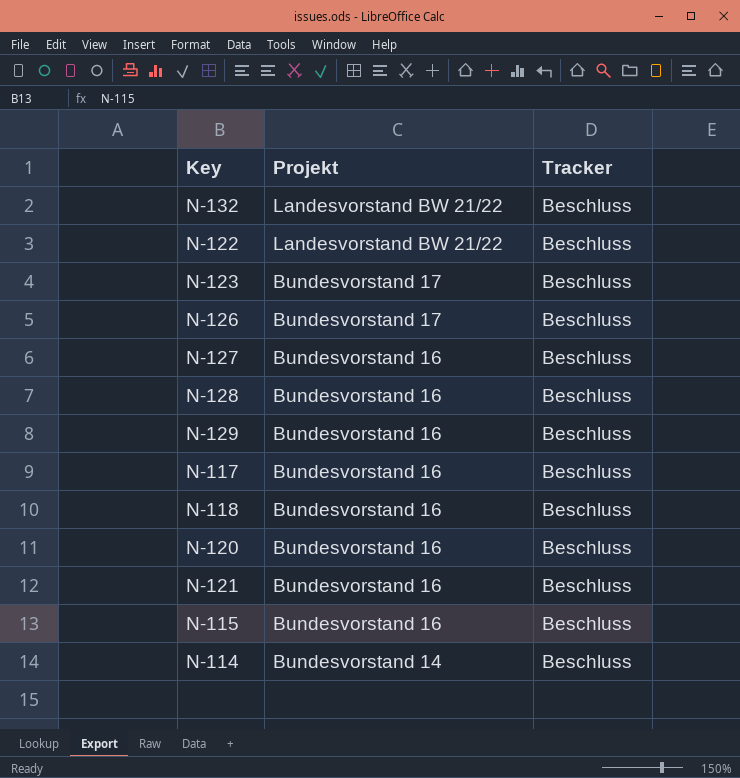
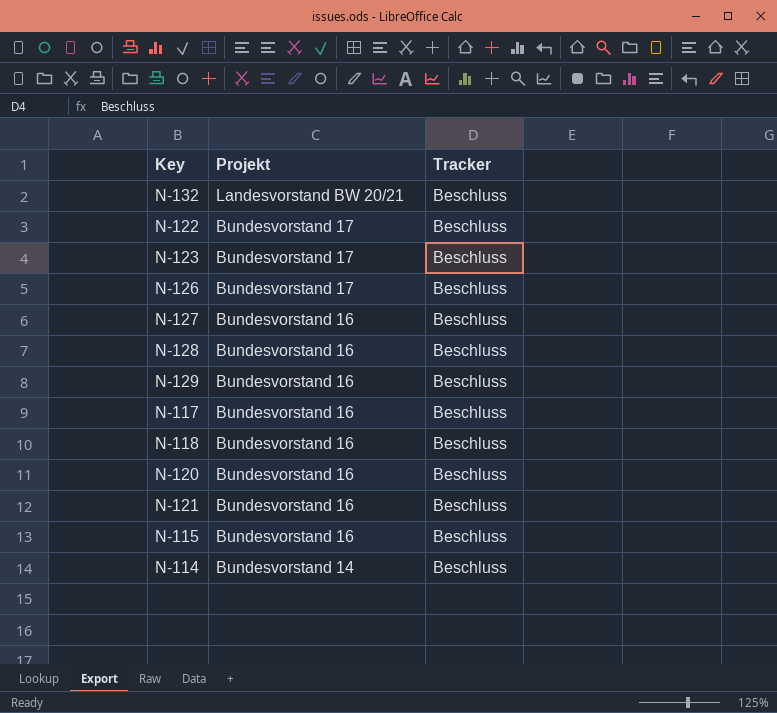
N-132 | Projekt: Landesvorstand BW 21/22 -> Landesvorstand BW 20/21
N-122 | Projekt: Landesvorstand BW 21/22 -> Bundesvorstand 17

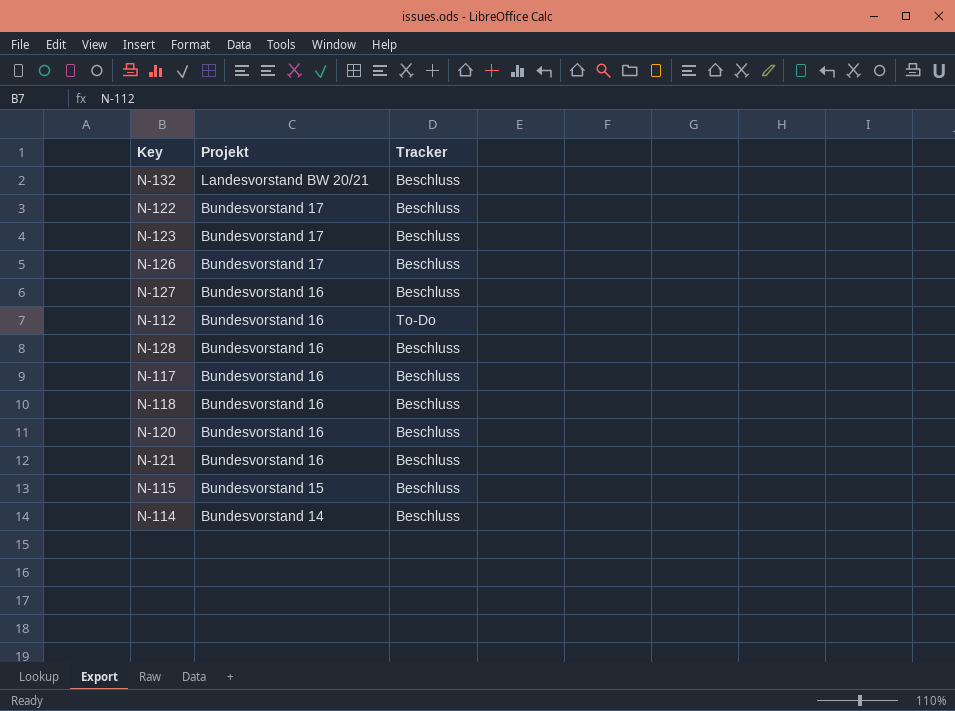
row N-129: Bundesvorstand 16 | Beschluss -> none
row N-112: none -> Bundesvorstand 16 | To-Do
N-115 | Projekt: Bundesvorstand 16 -> Bundesvorstand 15

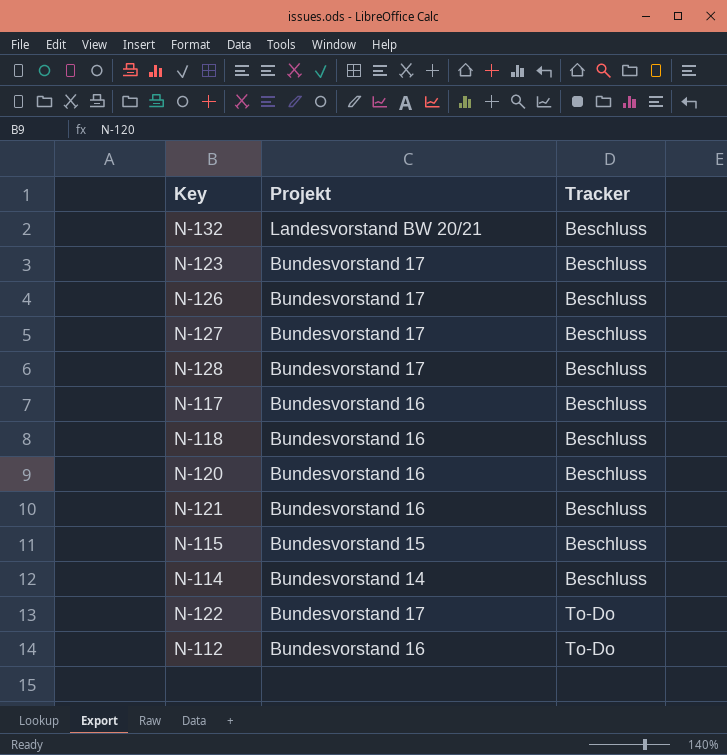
row order: Projekt descending -> Tracker ascending
N-127 | Projekt: Bundesvorstand 16 -> Bundesvorstand 17
N-128 | Projekt: Bundesvorstand 16 -> Bundesvorstand 17
N-122 | Tracker: Beschluss -> To-Do

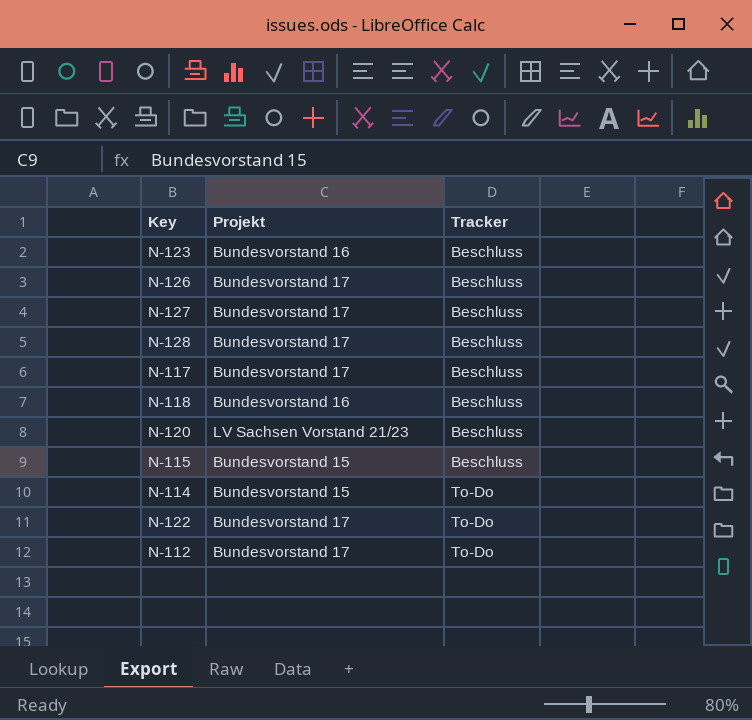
row N-132: Landesvorstand BW 20/21 | Beschluss -> none
row N-121: Bundesvorstand 16 | Beschluss -> none
N-123 | Projekt: Bundesvorstand 17 -> Bundesvorstand 16
N-117 | Projekt: Bundesvorstand 16 -> Bundesvorstand 17
N-120 | Projekt: Bundesvorstand 16 -> LV Sachsen Vorstand 21/23
N-114 | Projekt: Bundesvorstand 14 -> Bundesvorstand 15
N-114 | Tracker: Beschluss -> To-Do
N-112 | Projekt: Bundesvorstand 16 -> Bundesvorstand 17

